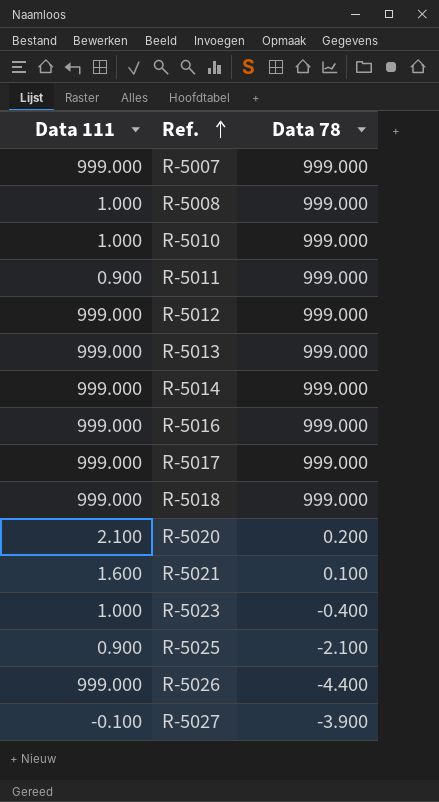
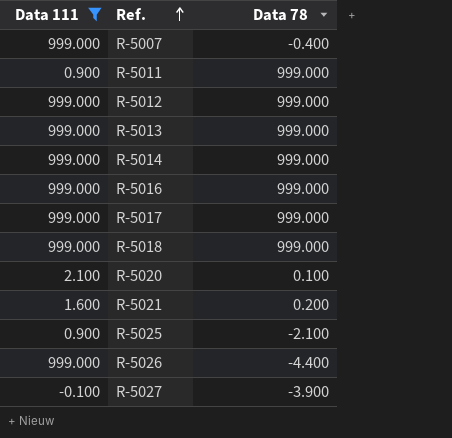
filter: none -> Data 111 != 1.000
R-5007 | Data 78: 999.000 -> -0.400
R-5020 | Data 78: 0.200 -> 0.100
R-5021 | Data 78: 0.100 -> 0.200

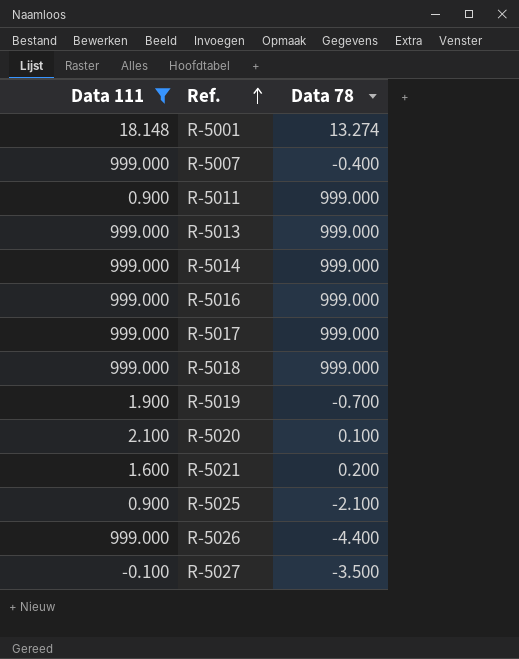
row R-5012: 999.000 | 999.000 -> none
row R-5001: none -> 18.148 | 13.274
row R-5019: none -> 1.900 | -0.700
R-5027 | Data 78: -3.900 -> -3.500

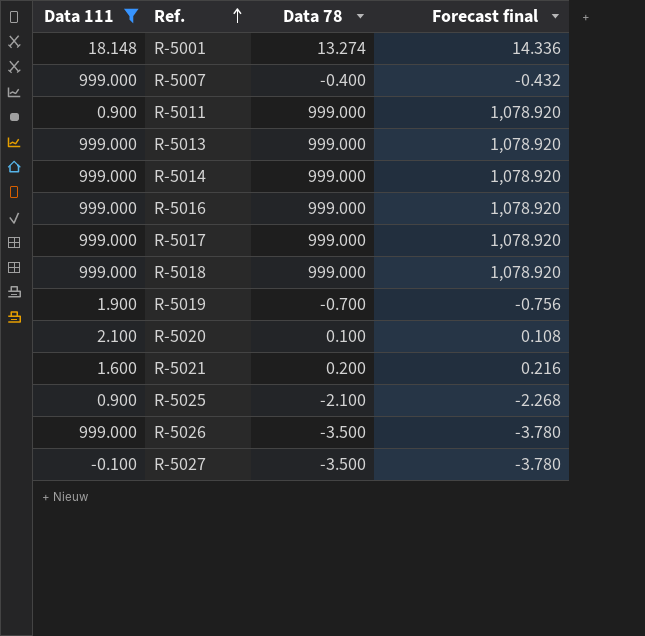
column Forecast final | formula: none -> [Data 78] * 1.08
R-5026 | Data 78: -4.400 -> -3.500

